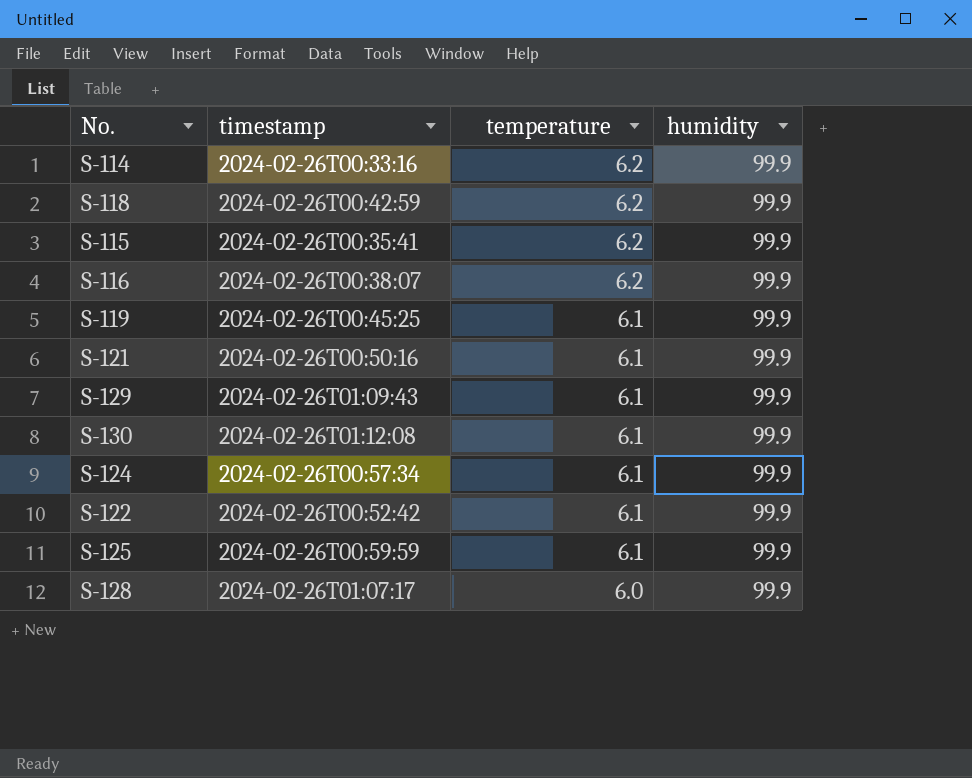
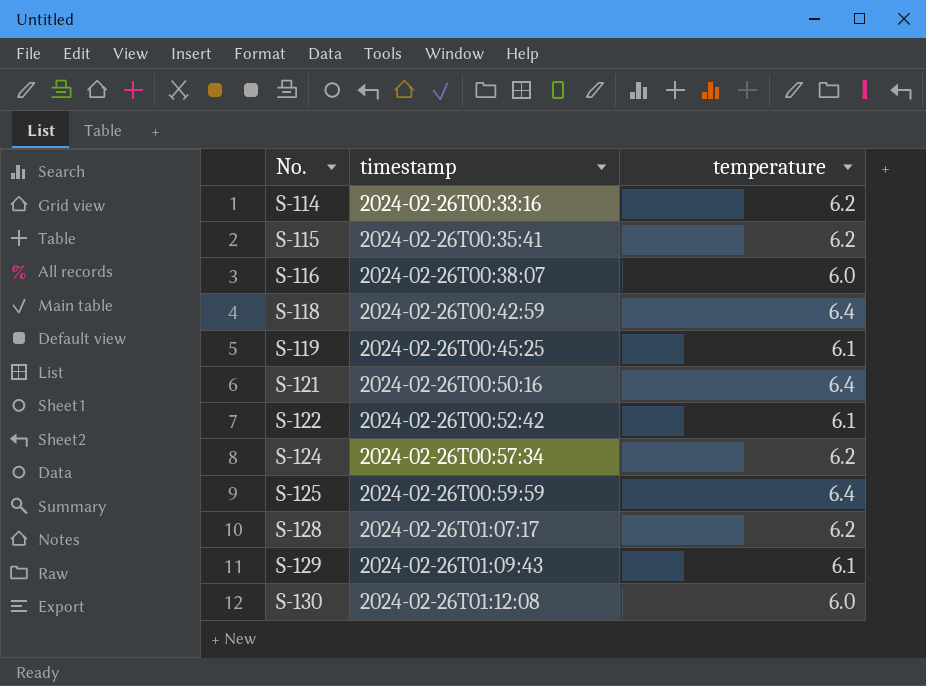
row order: temperature descending -> No. ascending
column humidity | position: 4 -> none
S-116 | temperature: 6.2 -> 6.0
S-118 | temperature: 6.2 -> 6.4
S-121 | temperature: 6.1 -> 6.4
S-124 | temperature: 6.1 -> 6.2
S-125 | temperature: 6.1 -> 6.4
S-128 | temperature: 6.0 -> 6.2
S-130 | temperature: 6.1 -> 6.0

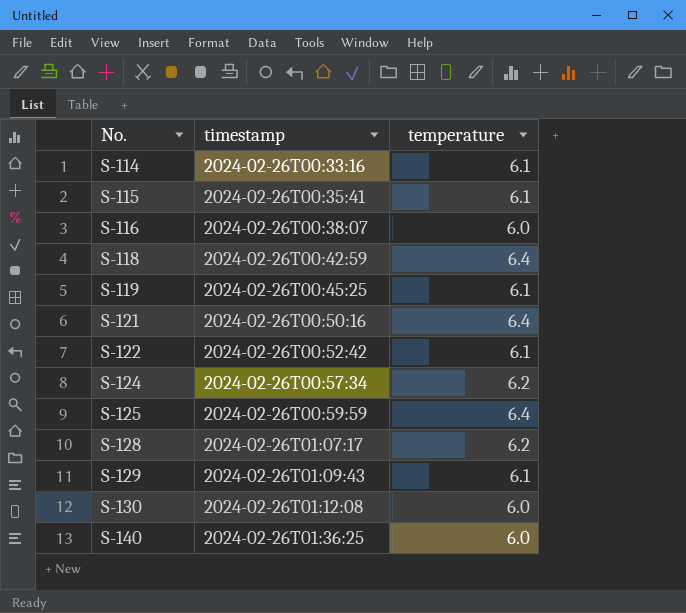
S-114 | temperature: 6.2 -> 6.1
S-115 | temperature: 6.2 -> 6.1
row S-140: none -> 2024-02-26T01:36:25 | 6.0

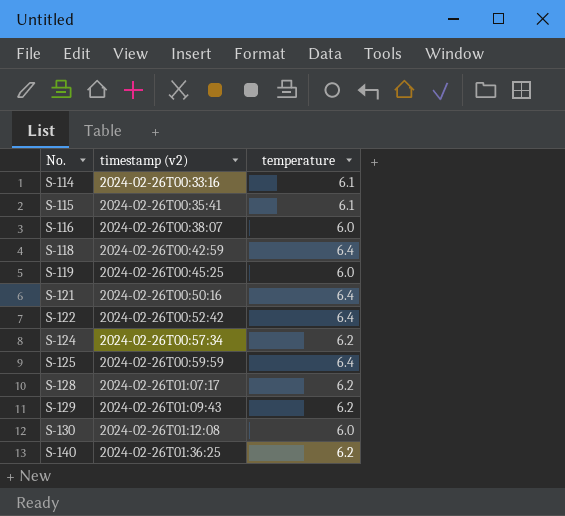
column name: timestamp -> timestamp (v2)
S-119 | temperature: 6.1 -> 6.0
S-122 | temperature: 6.1 -> 6.4
S-129 | temperature: 6.1 -> 6.2
S-140 | temperature: 6.0 -> 6.2

